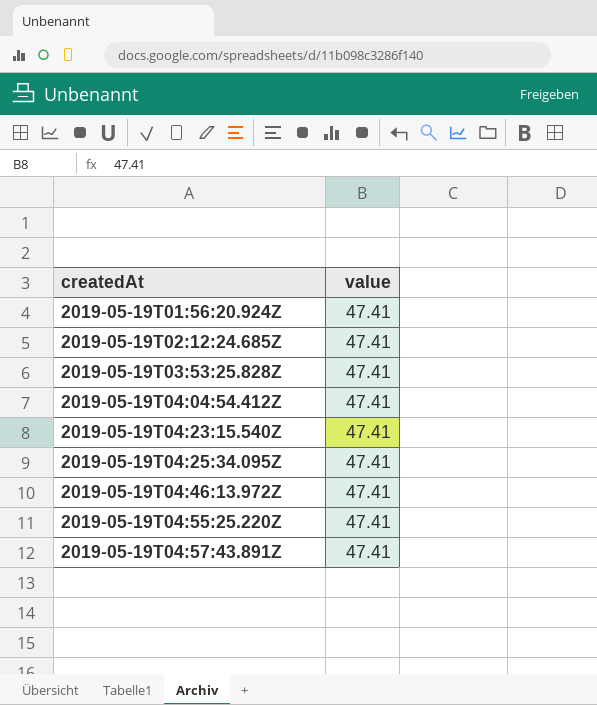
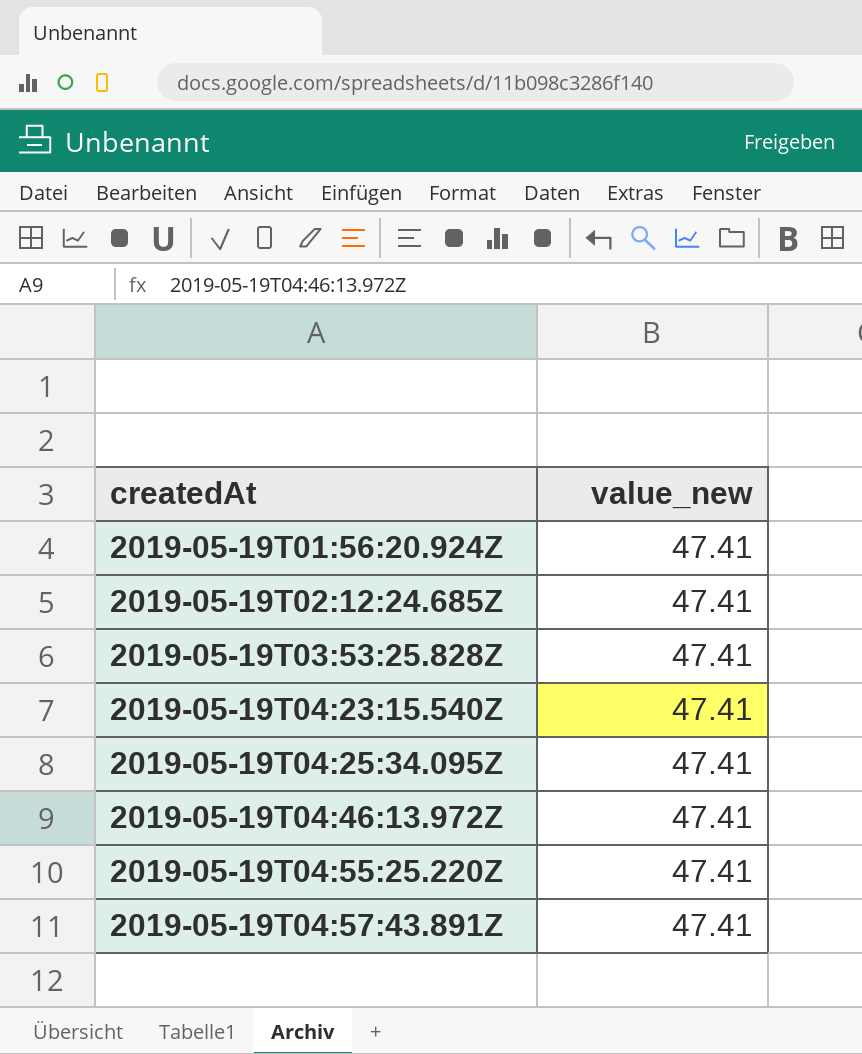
column name: value -> value_new
row 2019-05-19T04:04:54.412Z: 47.41 -> none

